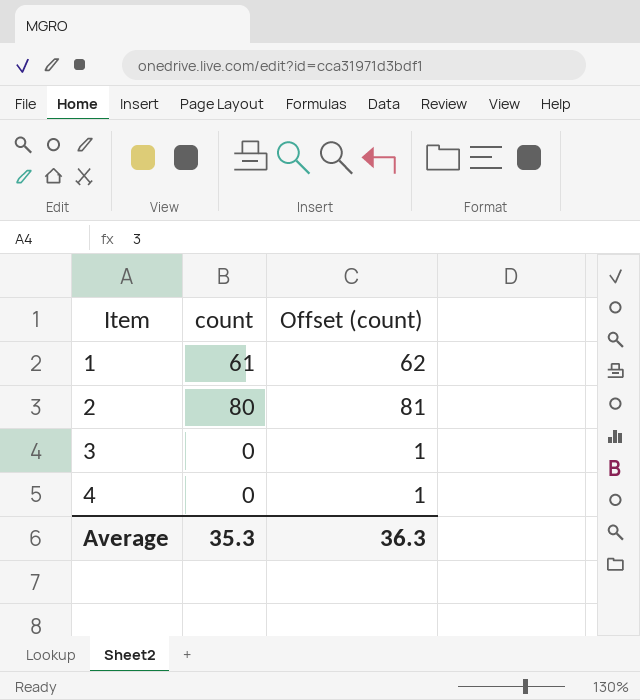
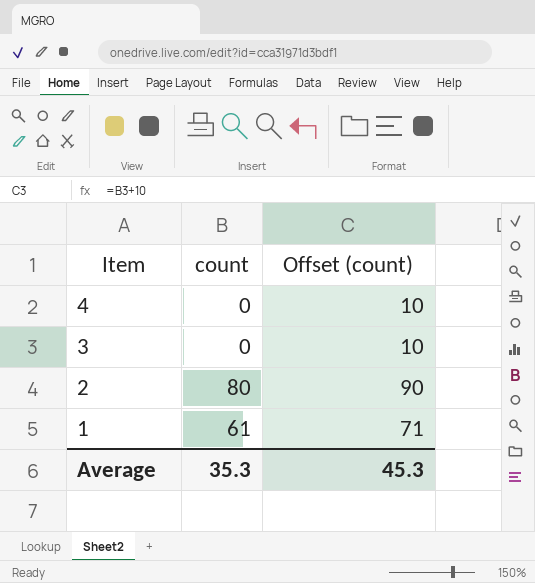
row order: Item ascending -> Item descending
column Offset (count) | formula: [count] + 1 -> [count] + 10
Average | Offset (count): 36.3 -> 45.3

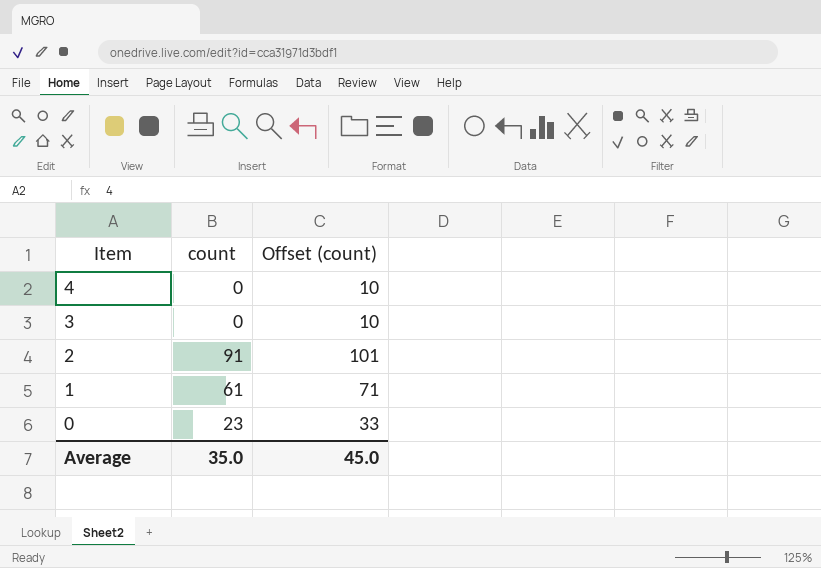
2 | count: 80 -> 91
2 | Offset (count): 90 -> 101
row 0: none -> 23 | 33
Average | count: 35.3 -> 35.0
Average | Offset (count): 45.3 -> 45.0

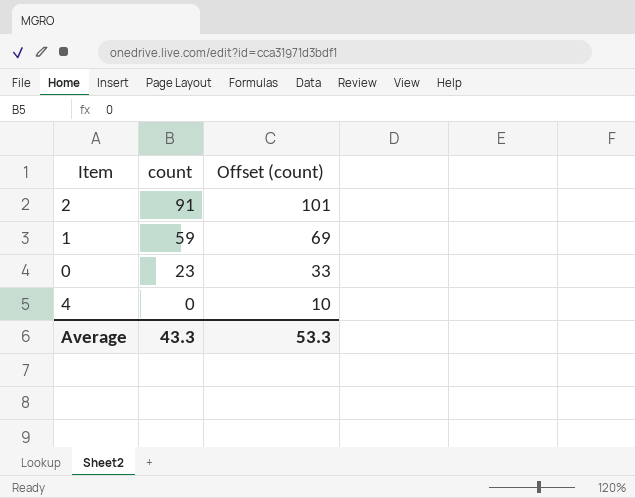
row order: Item descending -> count descending
row 3: 0 | 10 -> none
1 | count: 61 -> 59
1 | Offset (count): 71 -> 69
Average | count: 35.0 -> 43.3
Average | Offset (count): 45.0 -> 53.3

